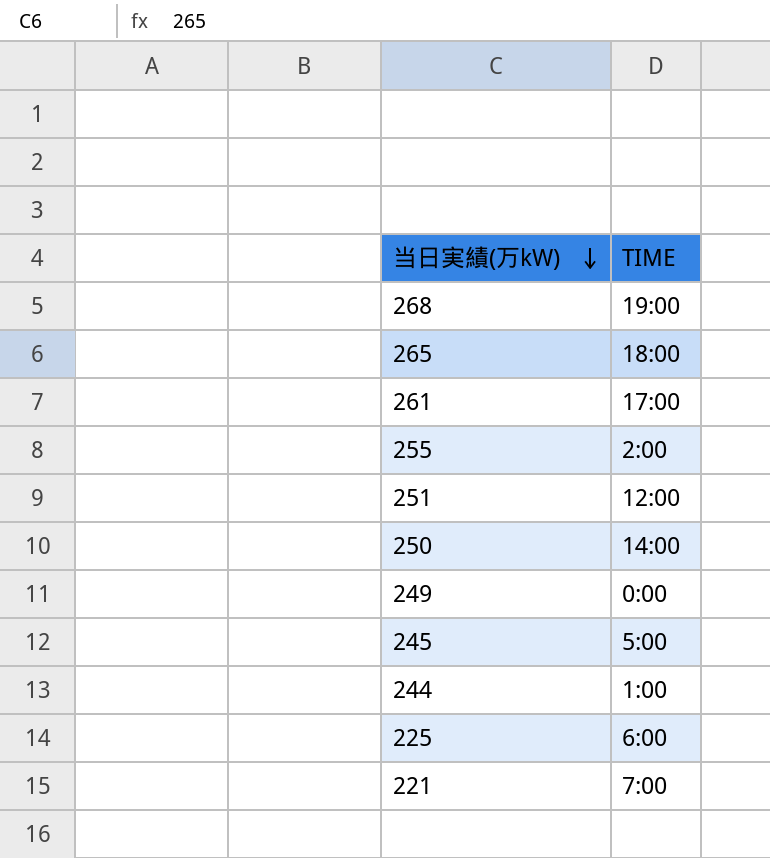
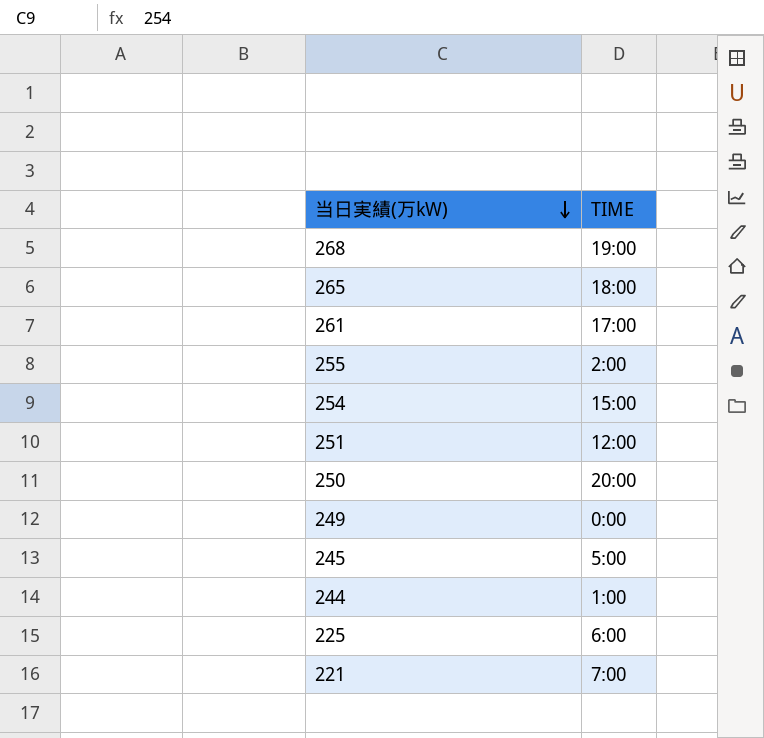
row 254: none -> 15:00
250 | TIME: 14:00 -> 20:00

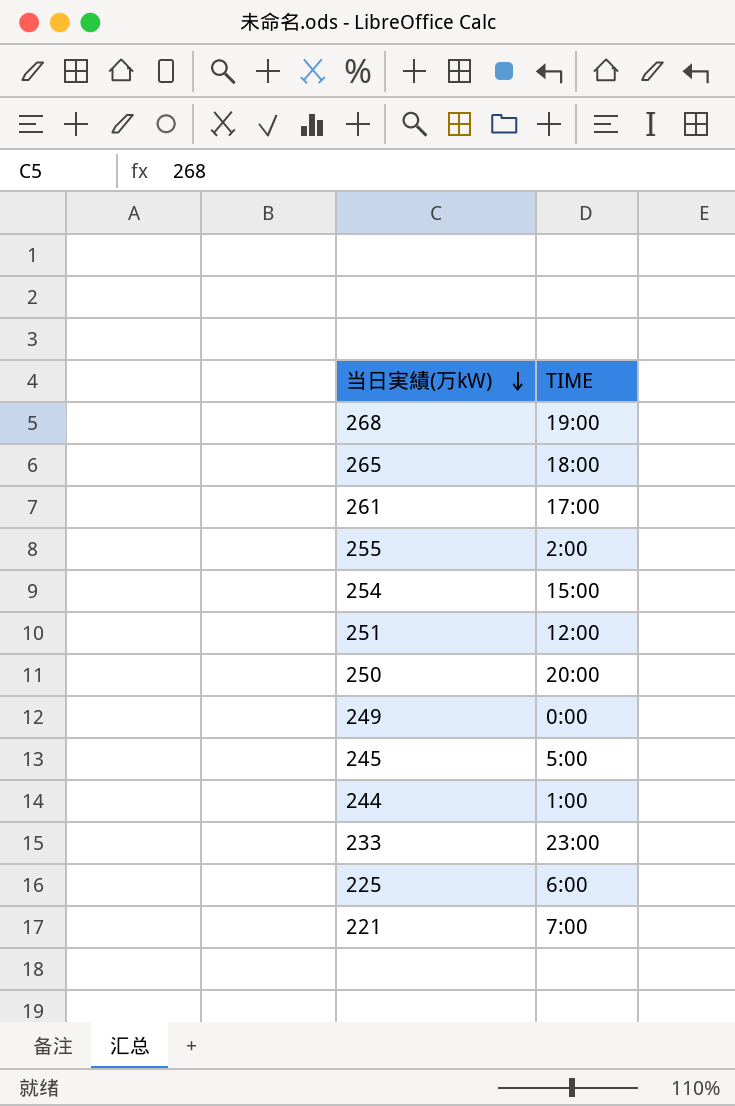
row 233: none -> 23:00

